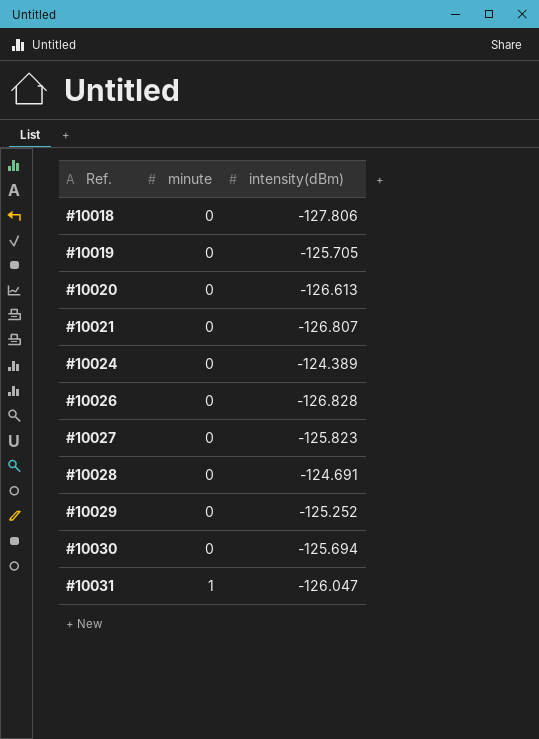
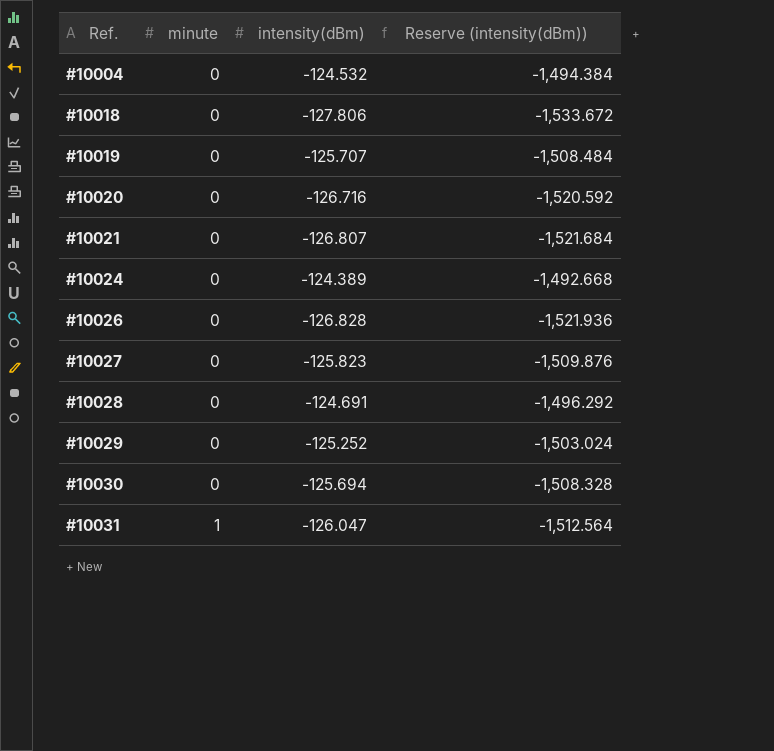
column Reserve (intensity(dBm)) | formula: none -> [intensity(dBm)] * 12
row #10004: none -> 0 | -124.532 | -1,494.384
#10019 | intensity(dBm): -125.705 -> -125.707
#10020 | intensity(dBm): -126.613 -> -126.716

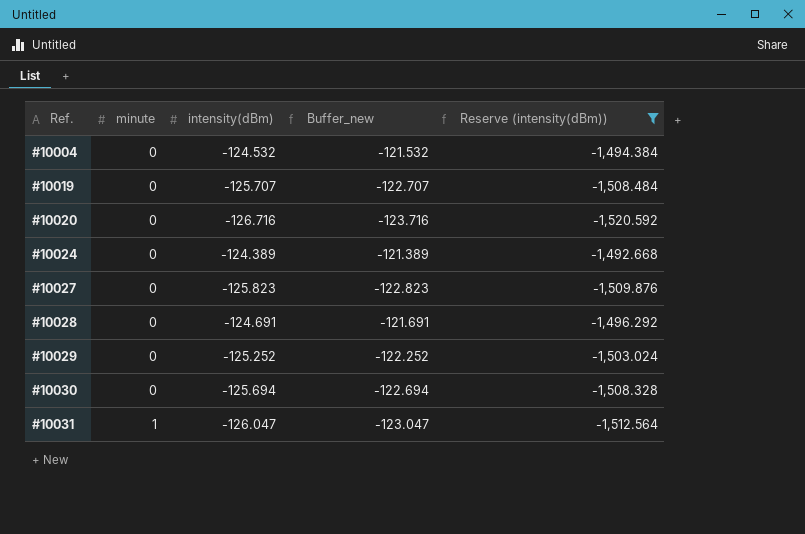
filter: none -> Reserve (intensity(dBm)) >= -1,520.592
column Buffer_new | formula: none -> [intensity(dBm)] + 3

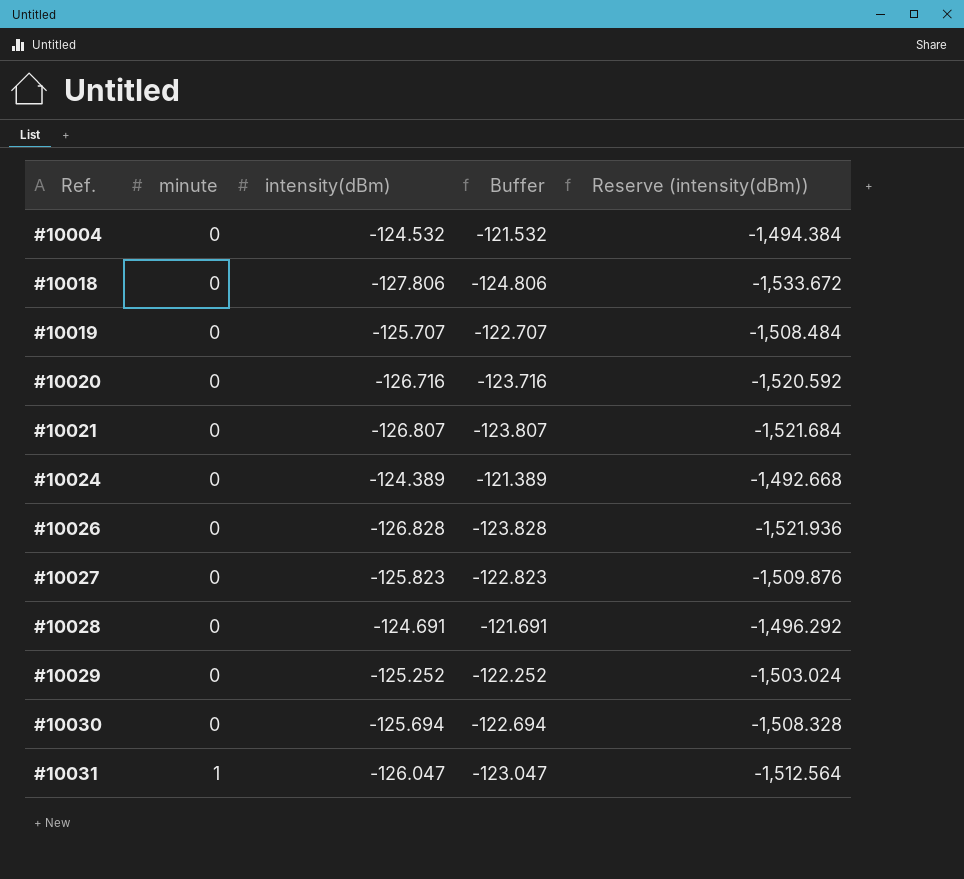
filter: Reserve (intensity(dBm)) >= -1,520.592 -> none
column name: Buffer_new -> Buffer

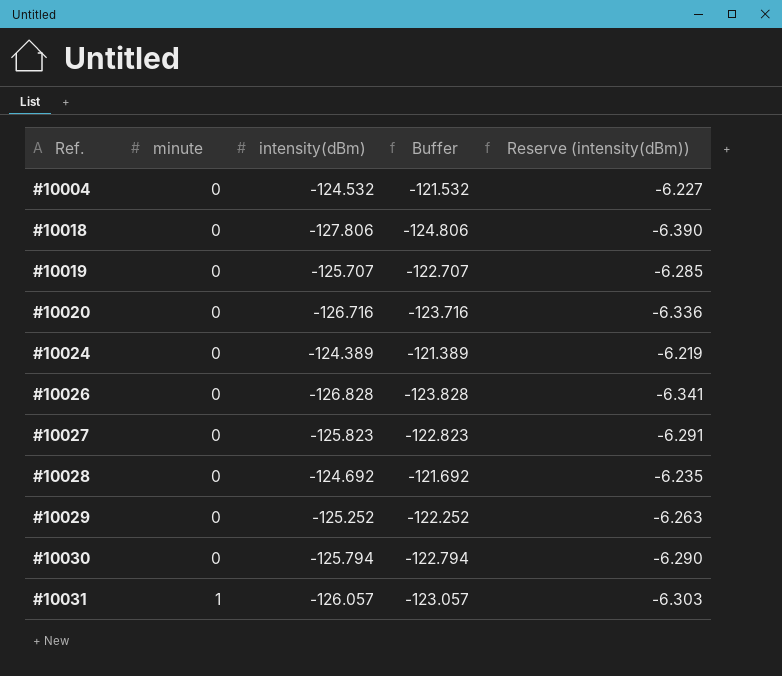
column Reserve (intensity(dBm)) | formula: [intensity(dBm)] * 12 -> [intensity(dBm)] * 0.05
row #10021: 0 | -126.807 | -123.807 | -1,521.684 -> none
#10028 | intensity(dBm): -124.691 -> -124.692
#10028 | Buffer: -121.691 -> -121.692
#10030 | intensity(dBm): -125.694 -> -125.794
#10030 | Buffer: -122.694 -> -122.794
#10031 | intensity(dBm): -126.047 -> -126.057
#10031 | Buffer: -123.047 -> -123.057

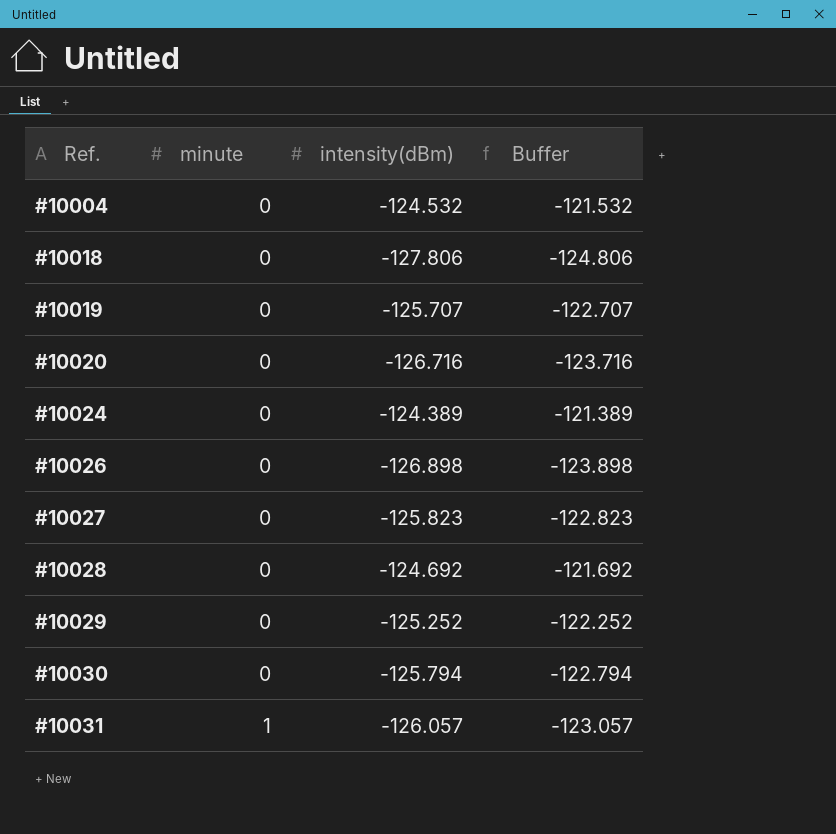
column Reserve (intensity(dBm)) | formula: [intensity(dBm)] * 0.05 -> none
#10026 | intensity(dBm): -126.828 -> -126.898
#10026 | Buffer: -123.828 -> -123.898

